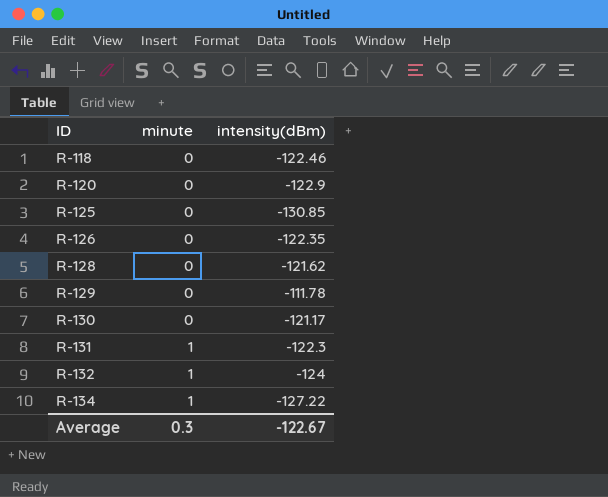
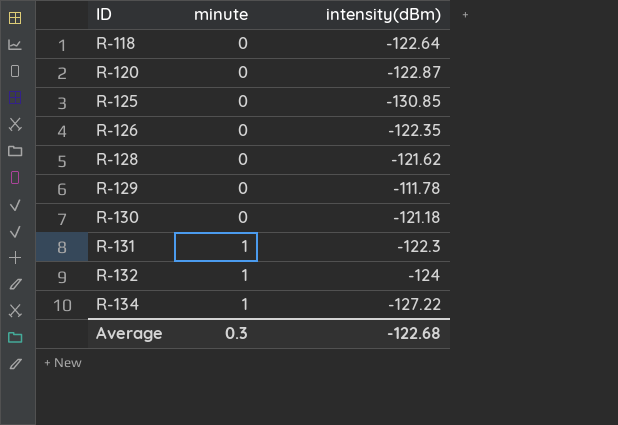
R-118 | intensity(dBm): -122.46 -> -122.64
R-120 | intensity(dBm): -122.9 -> -122.87
R-130 | intensity(dBm): -121.17 -> -121.18
Average | intensity(dBm): -122.67 -> -122.68

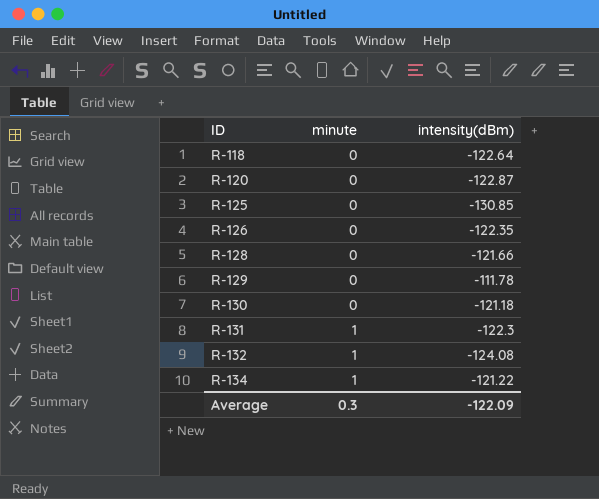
R-128 | intensity(dBm): -121.62 -> -121.66
R-132 | intensity(dBm): -124 -> -124.08
R-134 | intensity(dBm): -127.22 -> -121.22
Average | intensity(dBm): -122.68 -> -122.09

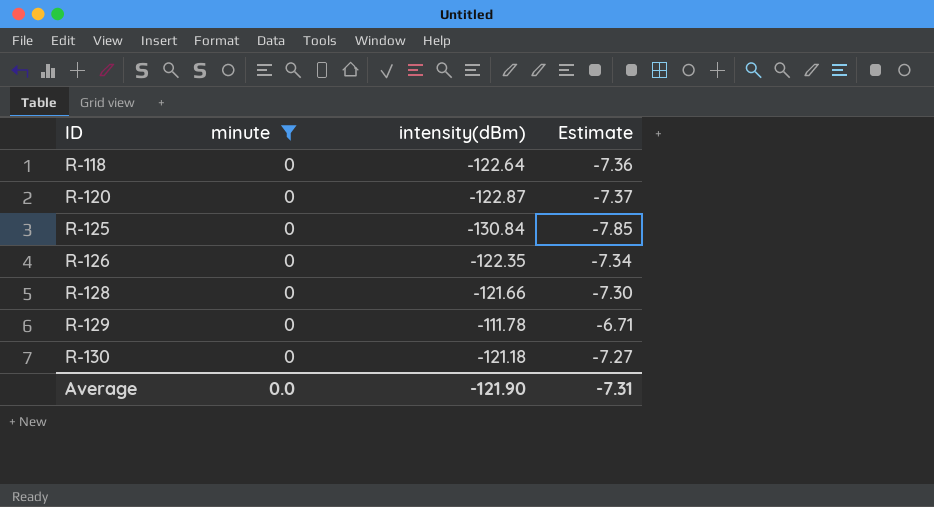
filter: none -> minute = 0
column Estimate | formula: none -> [intensity(dBm)] * 0.06
R-125 | intensity(dBm): -130.85 -> -130.84
Average | minute: 0.3 -> 0.0
Average | intensity(dBm): -122.09 -> -121.90

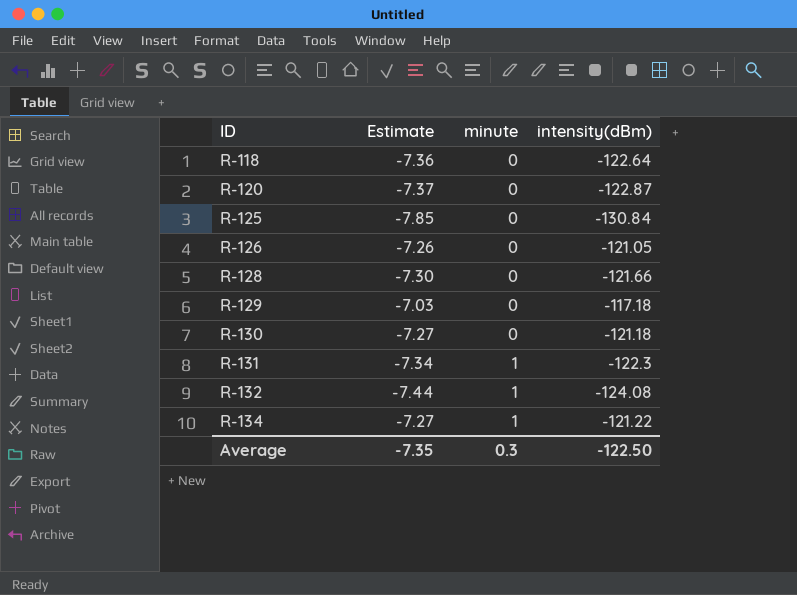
filter: minute = 0 -> none
column Estimate | position: 4 -> 2
R-126 | Estimate: -7.34 -> -7.26
R-126 | intensity(dBm): -122.35 -> -121.05
R-129 | Estimate: -6.71 -> -7.03
R-129 | intensity(dBm): -111.78 -> -117.18
Average | Estimate: -7.31 -> -7.35
Average | minute: 0.0 -> 0.3
Average | intensity(dBm): -121.90 -> -122.50

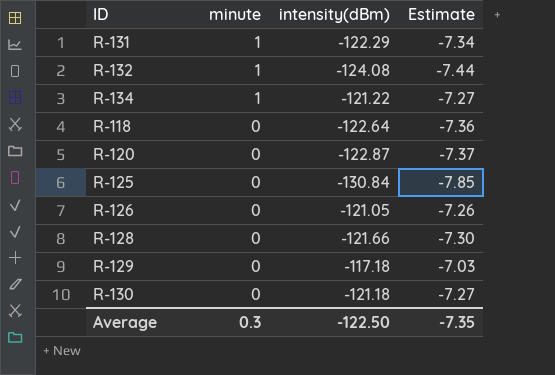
row order: ID ascending -> minute descending
column Estimate | position: 2 -> 4
R-131 | intensity(dBm): -122.3 -> -122.29

